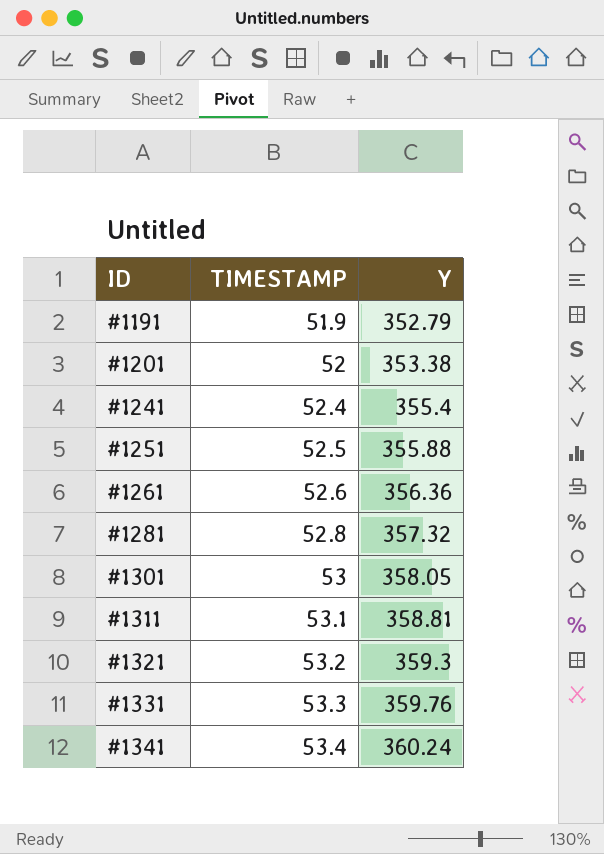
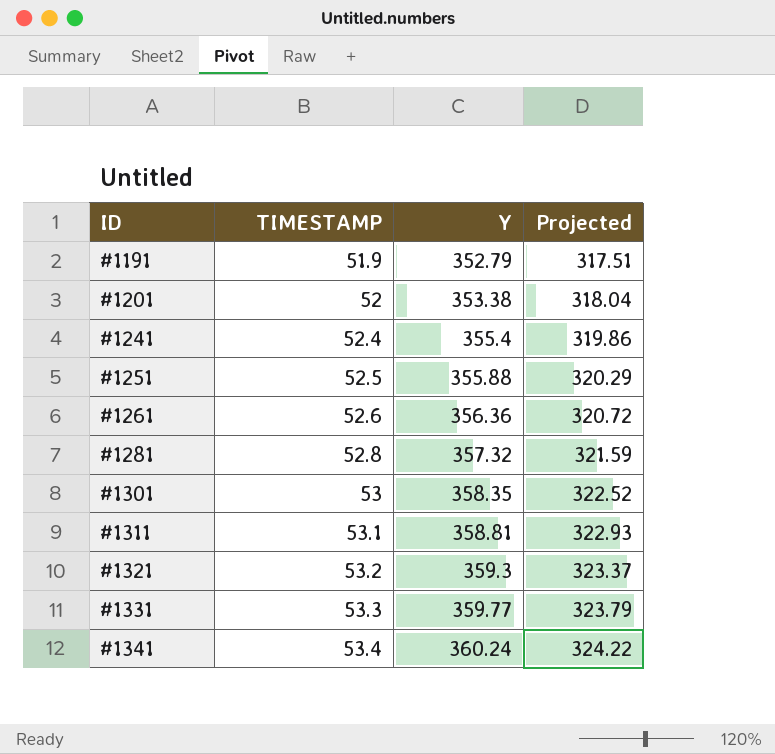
column Projected | formula: none -> [Y] * 0.9
#1301 | Y: 358.05 -> 358.35
#1331 | Y: 359.76 -> 359.77

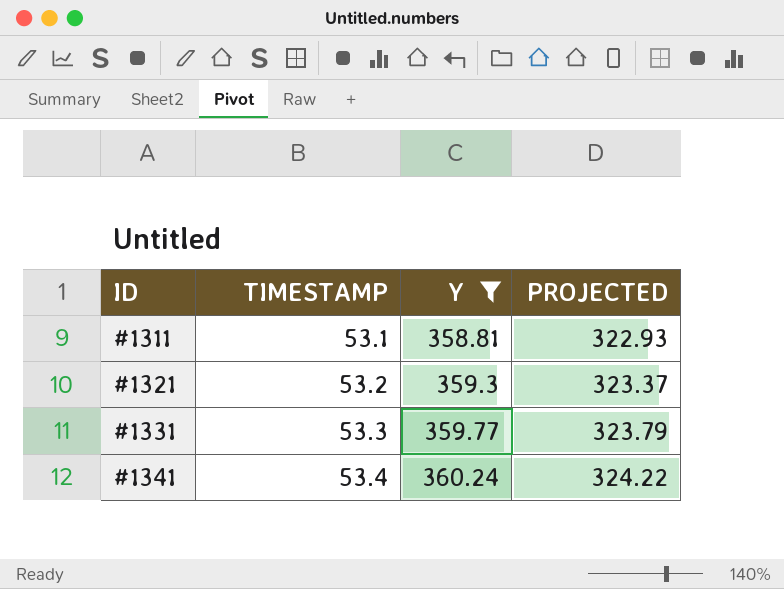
filter: none -> Y >= 358.81
column name: Projected -> PROJECTED

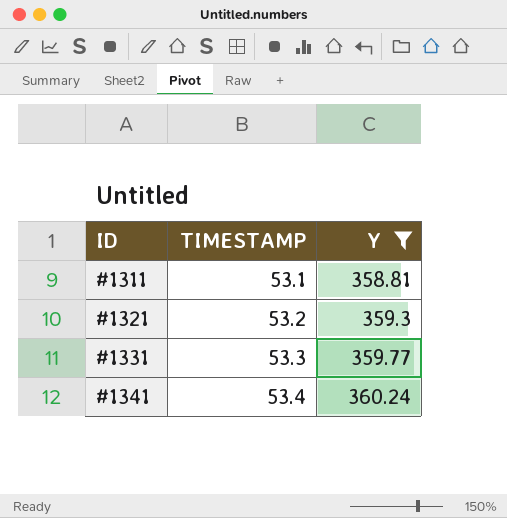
column PROJECTED | formula: [Y] * 0.9 -> none

